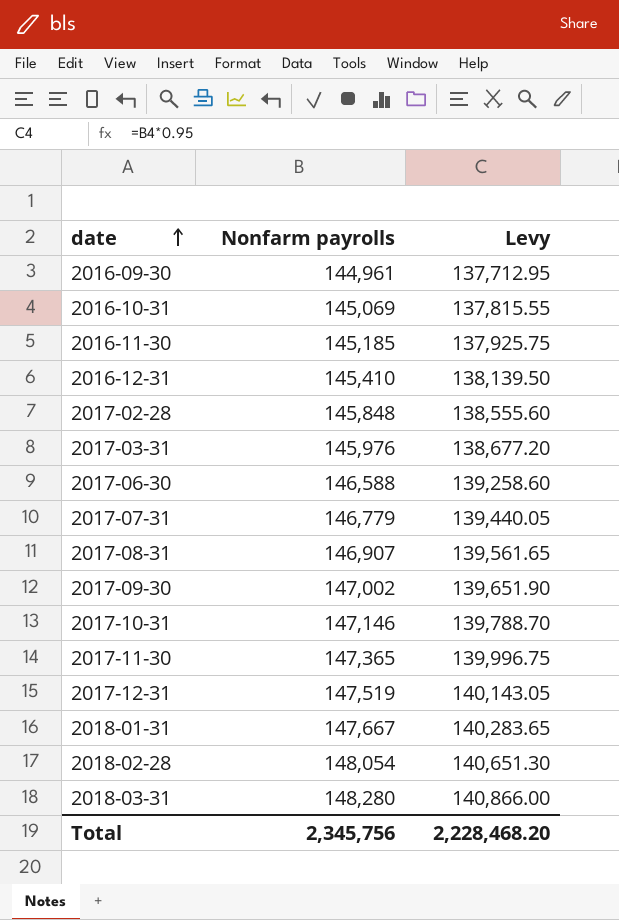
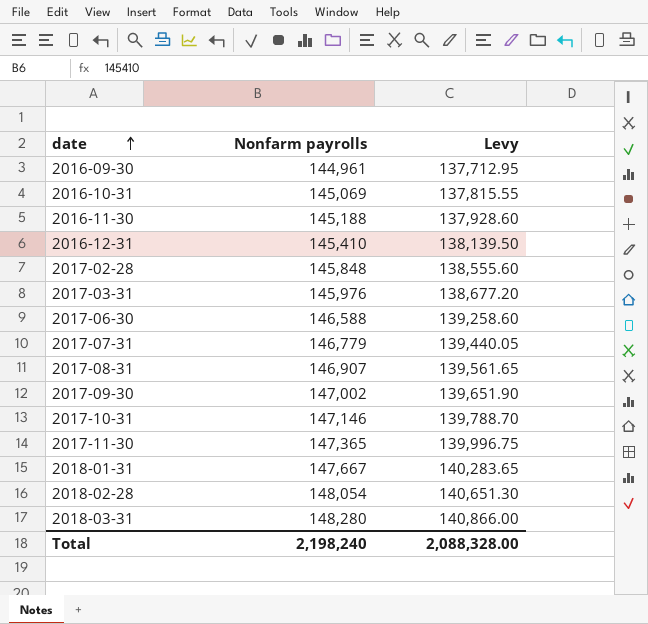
row 2017-12-31: 147,519 | 140,143.05 -> none
2016-11-30 | Nonfarm payrolls: 145,185 -> 145,188
2016-11-30 | Levy: 137,925.75 -> 137,928.60
Total | Nonfarm payrolls: 2,345,756 -> 2,198,240
Total | Levy: 2,228,468.20 -> 2,088,328.00

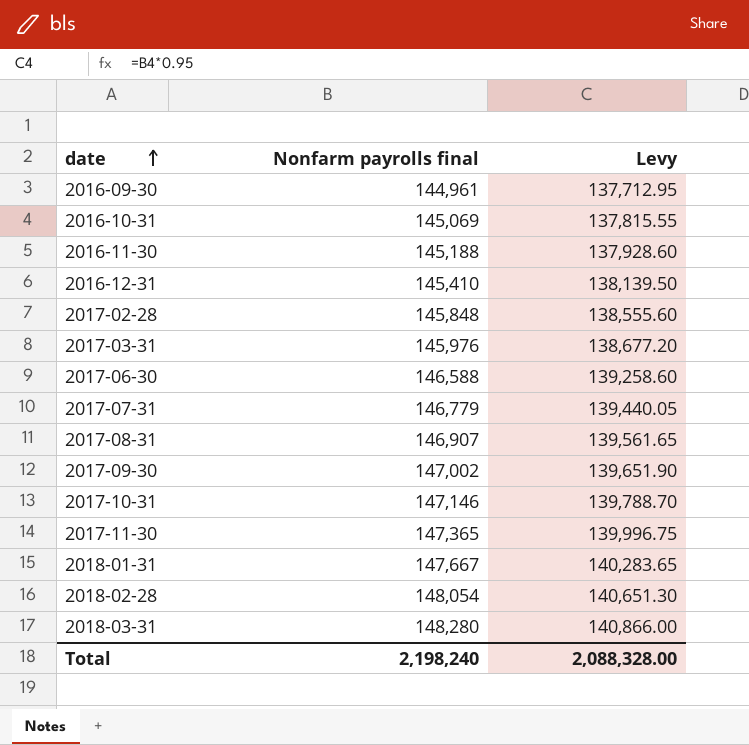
column name: Nonfarm payrolls -> Nonfarm payrolls final

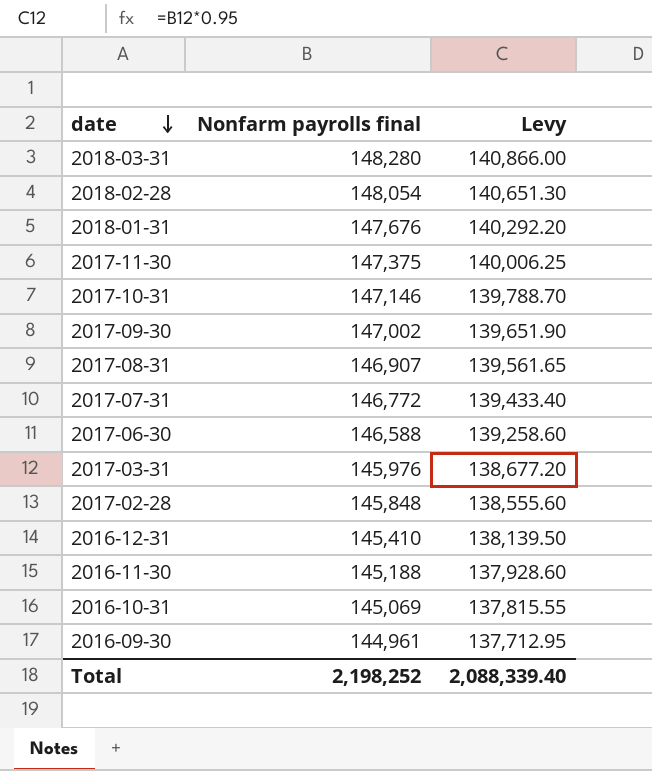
row order: date ascending -> date descending
2018-01-31 | Nonfarm payrolls final: 147,667 -> 147,676
2018-01-31 | Levy: 140,283.65 -> 140,292.20
2017-11-30 | Nonfarm payrolls final: 147,365 -> 147,375
2017-11-30 | Levy: 139,996.75 -> 140,006.25
2017-07-31 | Nonfarm payrolls final: 146,779 -> 146,772
2017-07-31 | Levy: 139,440.05 -> 139,433.40
Total | Nonfarm payrolls final: 2,198,240 -> 2,198,252
Total | Levy: 2,088,328.00 -> 2,088,339.40

